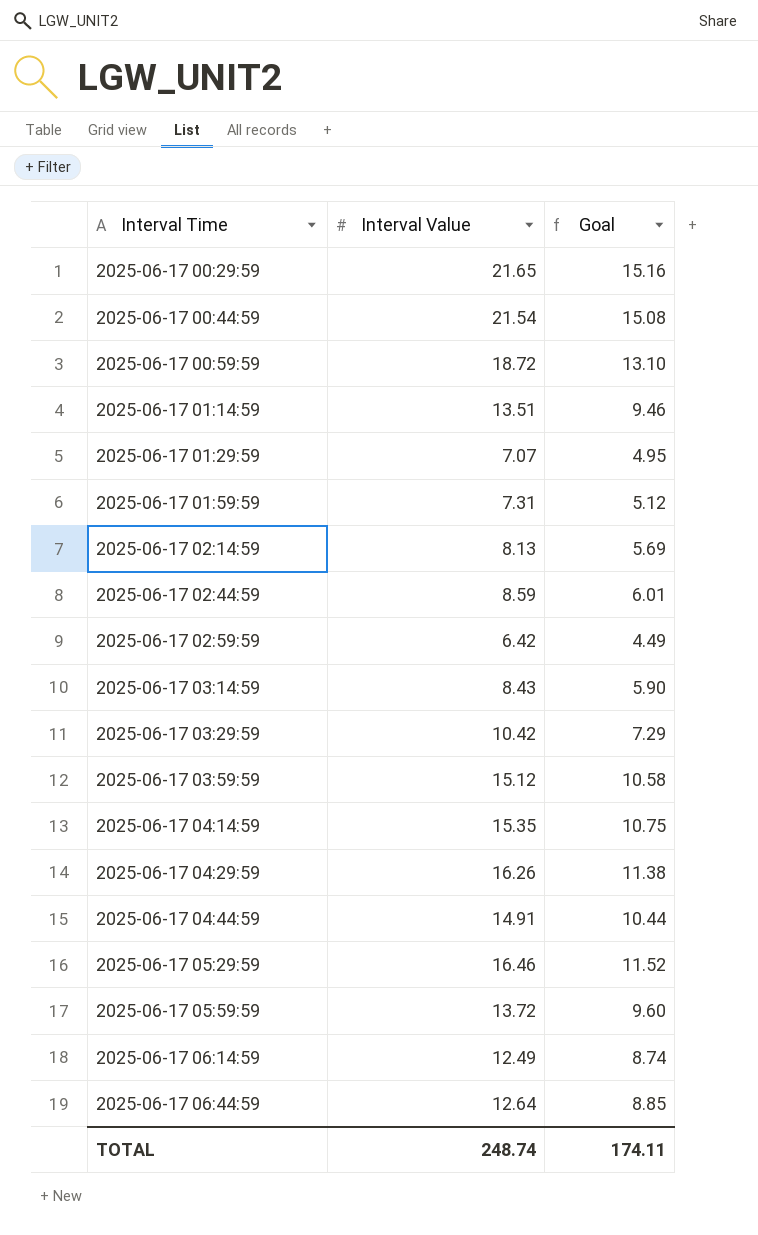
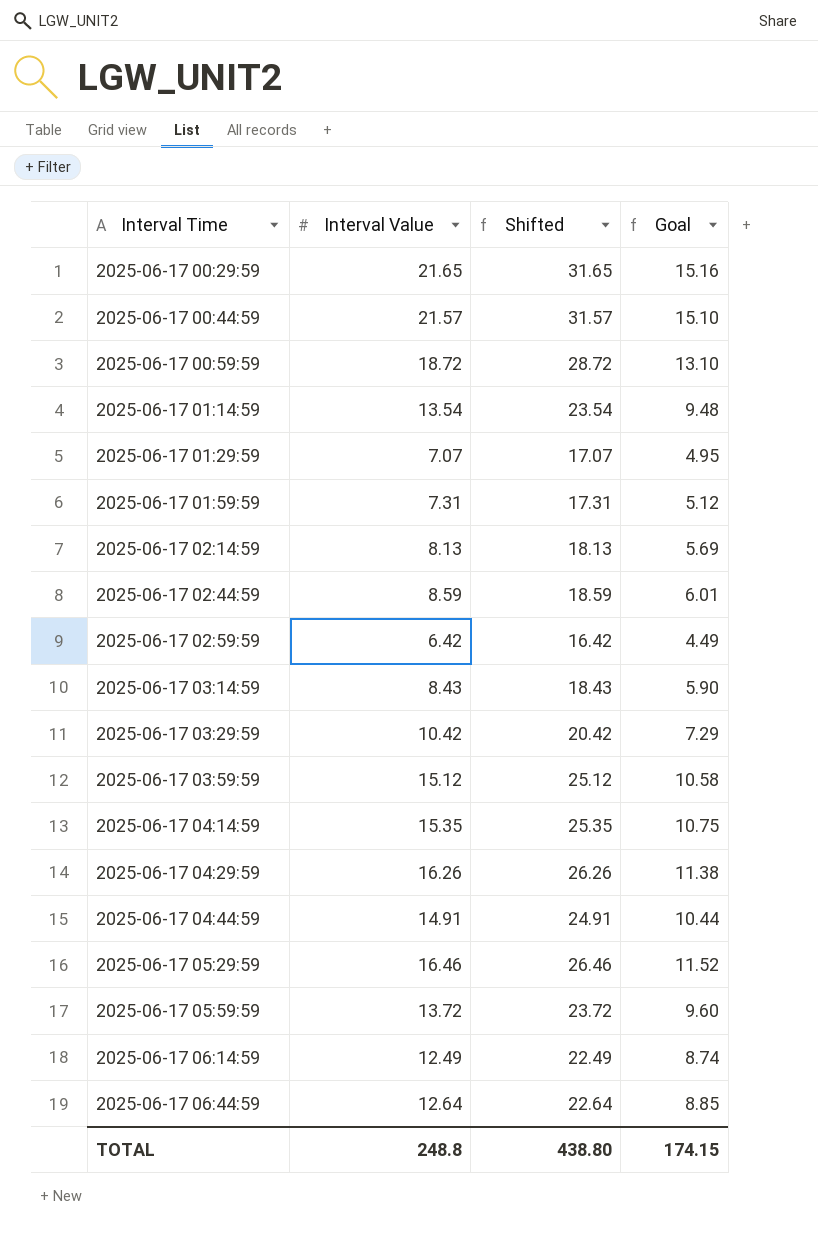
column Shifted | formula: none -> [Interval Value] + 10
2025-06-17 00:44:59 | Interval Value: 21.54 -> 21.57
2025-06-17 00:44:59 | Goal: 15.08 -> 15.10
2025-06-17 01:14:59 | Interval Value: 13.51 -> 13.54
2025-06-17 01:14:59 | Goal: 9.46 -> 9.48
TOTAL | Interval Value: 248.74 -> 248.8
TOTAL | Goal: 174.11 -> 174.15

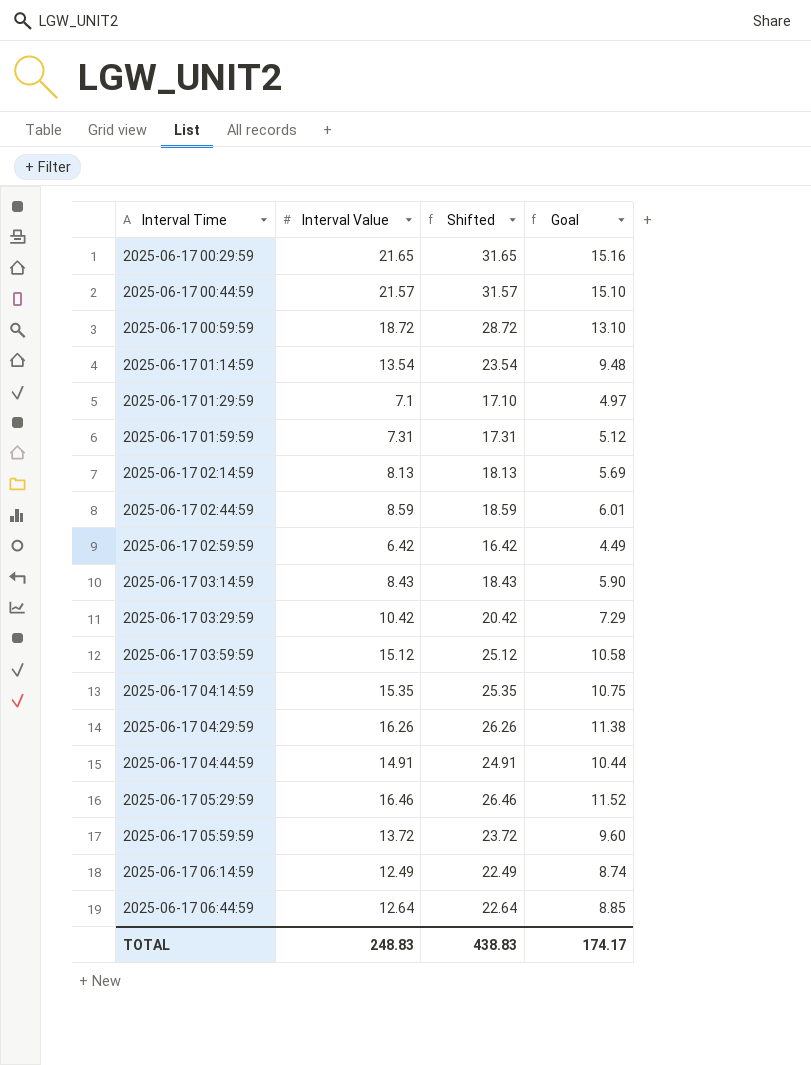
2025-06-17 01:29:59 | Interval Value: 7.07 -> 7.1
2025-06-17 01:29:59 | Shifted: 17.07 -> 17.10
2025-06-17 01:29:59 | Goal: 4.95 -> 4.97
TOTAL | Interval Value: 248.8 -> 248.83
TOTAL | Shifted: 438.80 -> 438.83
TOTAL | Goal: 174.15 -> 174.17

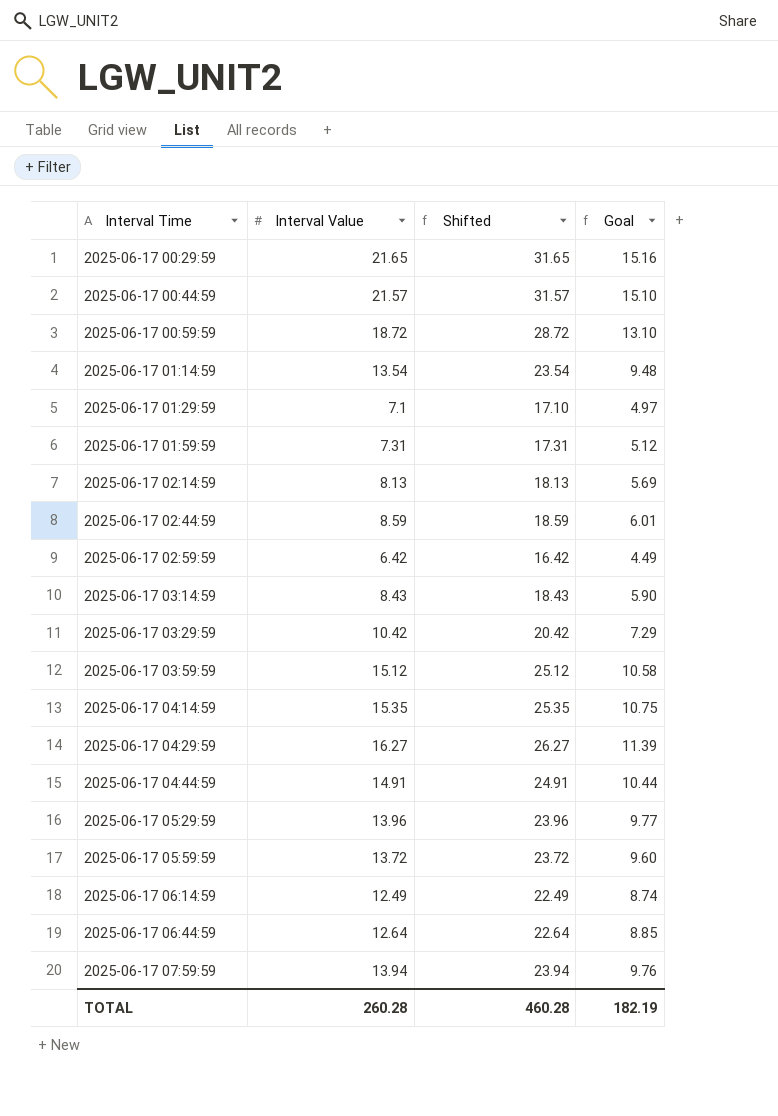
2025-06-17 04:29:59 | Interval Value: 16.26 -> 16.27
2025-06-17 04:29:59 | Shifted: 26.26 -> 26.27
2025-06-17 04:29:59 | Goal: 11.38 -> 11.39
2025-06-17 05:29:59 | Interval Value: 16.46 -> 13.96
2025-06-17 05:29:59 | Shifted: 26.46 -> 23.96
2025-06-17 05:29:59 | Goal: 11.52 -> 9.77
row 2025-06-17 07:59:59: none -> 13.94 | 23.94 | 9.76
TOTAL | Interval Value: 248.83 -> 260.28
TOTAL | Shifted: 438.83 -> 460.28
TOTAL | Goal: 174.17 -> 182.19

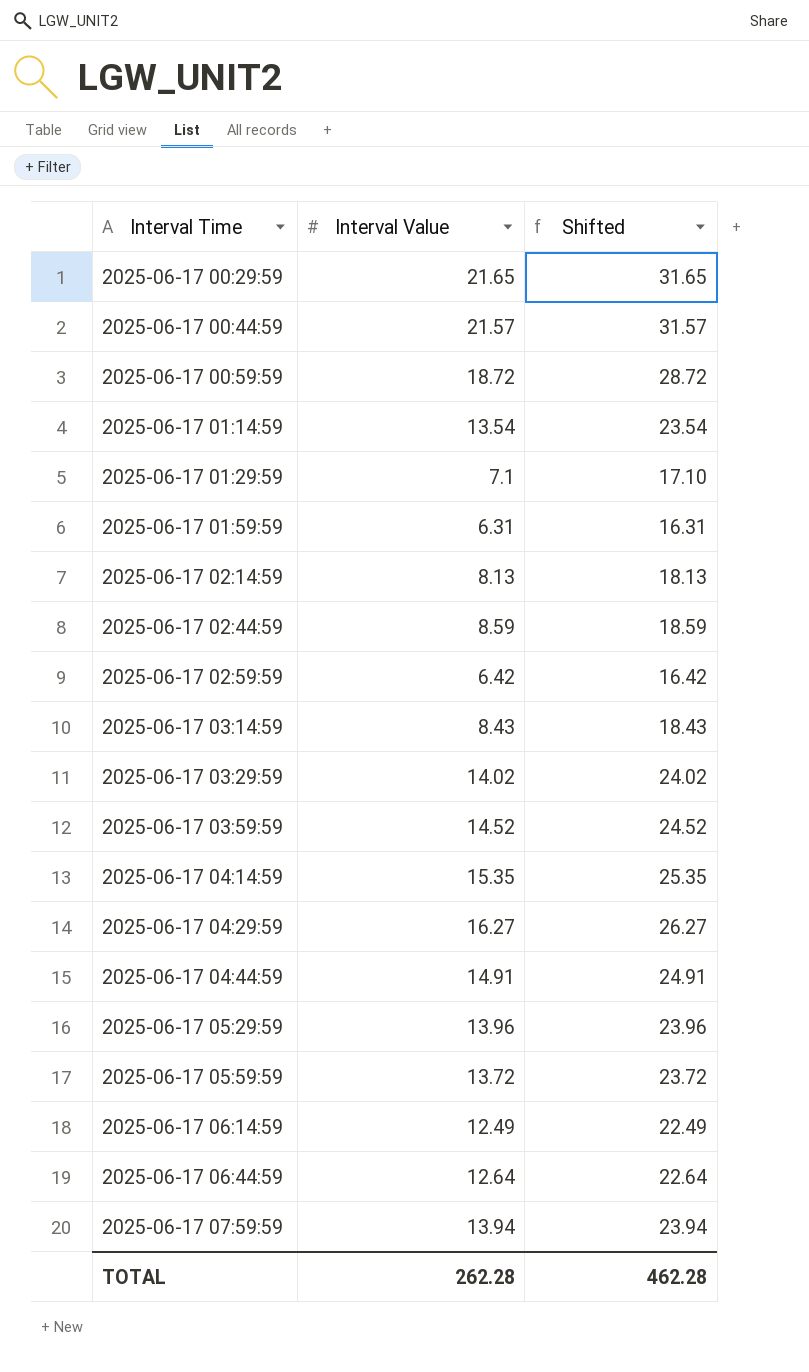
column Goal | formula: [Interval Value] * 0.7 -> none
2025-06-17 01:59:59 | Interval Value: 7.31 -> 6.31
2025-06-17 01:59:59 | Shifted: 17.31 -> 16.31
2025-06-17 03:29:59 | Interval Value: 10.42 -> 14.02
2025-06-17 03:29:59 | Shifted: 20.42 -> 24.02
2025-06-17 03:59:59 | Interval Value: 15.12 -> 14.52
2025-06-17 03:59:59 | Shifted: 25.12 -> 24.52
TOTAL | Interval Value: 260.28 -> 262.28
TOTAL | Shifted: 460.28 -> 462.28

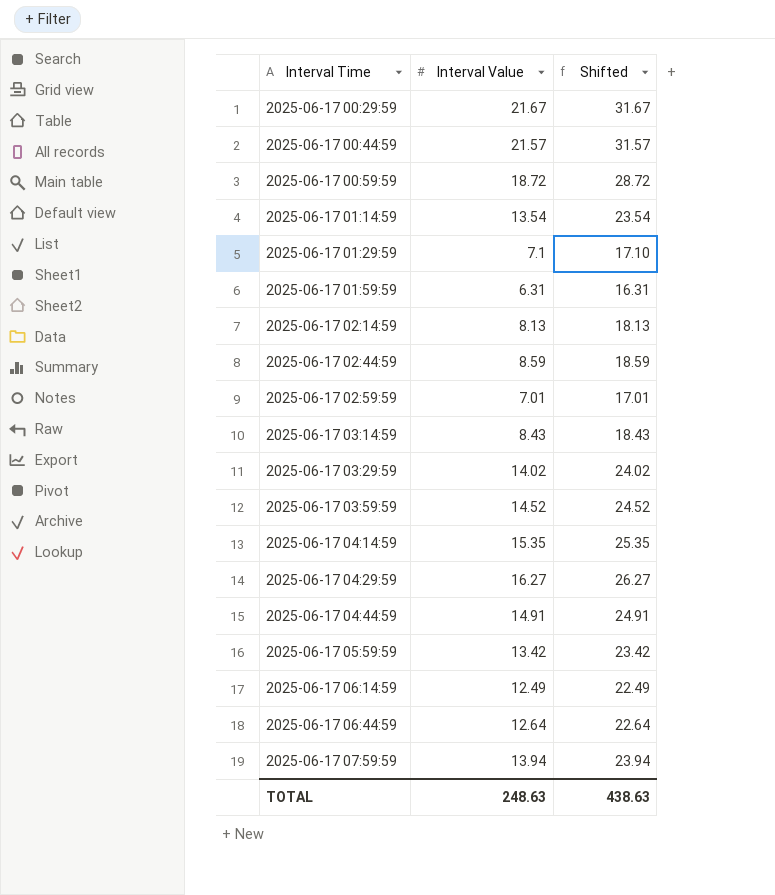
row 2025-06-17 05:29:59: 13.96 | 23.96 -> none
2025-06-17 00:29:59 | Interval Value: 21.65 -> 21.67
2025-06-17 00:29:59 | Shifted: 31.65 -> 31.67
2025-06-17 02:59:59 | Interval Value: 6.42 -> 7.01
2025-06-17 02:59:59 | Shifted: 16.42 -> 17.01
2025-06-17 05:59:59 | Interval Value: 13.72 -> 13.42
2025-06-17 05:59:59 | Shifted: 23.72 -> 23.42
TOTAL | Interval Value: 262.28 -> 248.63
TOTAL | Shifted: 462.28 -> 438.63

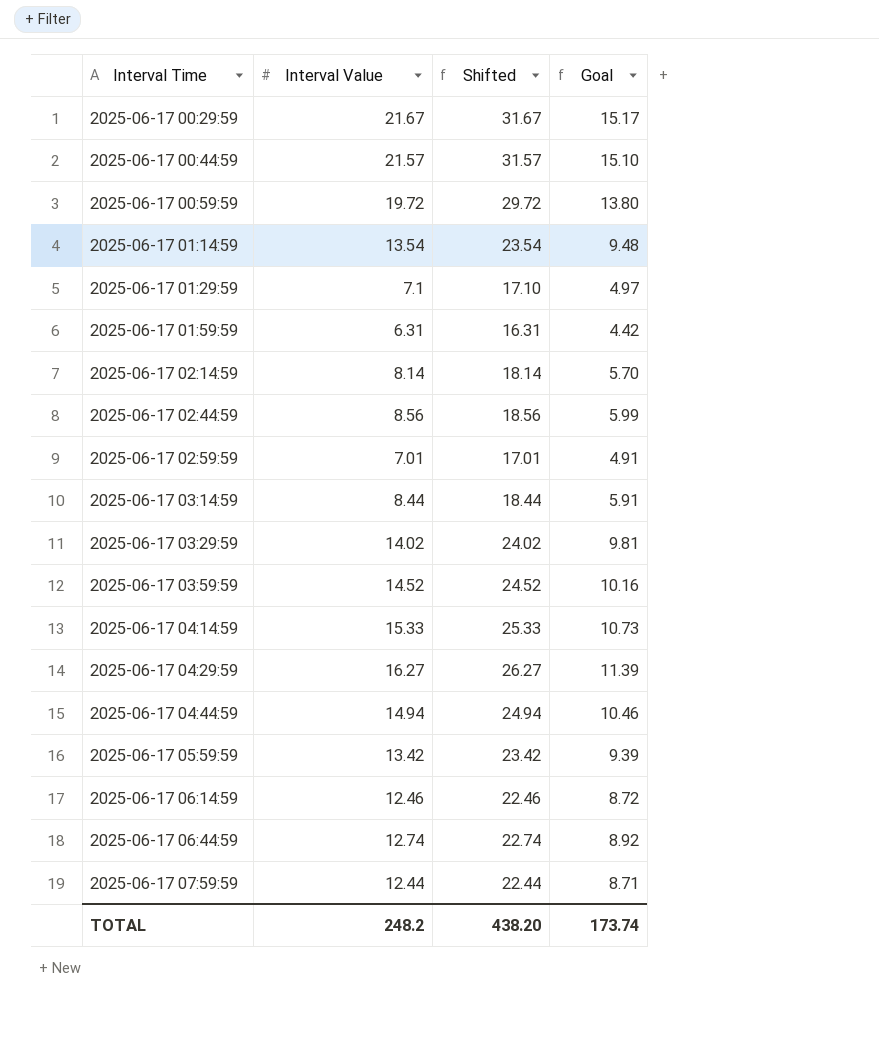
column Goal | formula: none -> [Interval Value] * 0.7
2025-06-17 00:59:59 | Interval Value: 18.72 -> 19.72
2025-06-17 00:59:59 | Shifted: 28.72 -> 29.72
2025-06-17 02:14:59 | Interval Value: 8.13 -> 8.14
2025-06-17 02:14:59 | Shifted: 18.13 -> 18.14
2025-06-17 02:44:59 | Interval Value: 8.59 -> 8.56
2025-06-17 02:44:59 | Shifted: 18.59 -> 18.56
2025-06-17 03:14:59 | Interval Value: 8.43 -> 8.44
2025-06-17 03:14:59 | Shifted: 18.43 -> 18.44
2025-06-17 04:14:59 | Interval Value: 15.35 -> 15.33
2025-06-17 04:14:59 | Shifted: 25.35 -> 25.33
2025-06-17 04:44:59 | Interval Value: 14.91 -> 14.94
2025-06-17 04:44:59 | Shifted: 24.91 -> 24.94
2025-06-17 06:14:59 | Interval Value: 12.49 -> 12.46
2025-06-17 06:14:59 | Shifted: 22.49 -> 22.46
2025-06-17 06:44:59 | Interval Value: 12.64 -> 12.74
2025-06-17 06:44:59 | Shifted: 22.64 -> 22.74
2025-06-17 07:59:59 | Interval Value: 13.94 -> 12.44
2025-06-17 07:59:59 | Shifted: 23.94 -> 22.44
TOTAL | Interval Value: 248.63 -> 248.2
TOTAL | Shifted: 438.63 -> 438.20

